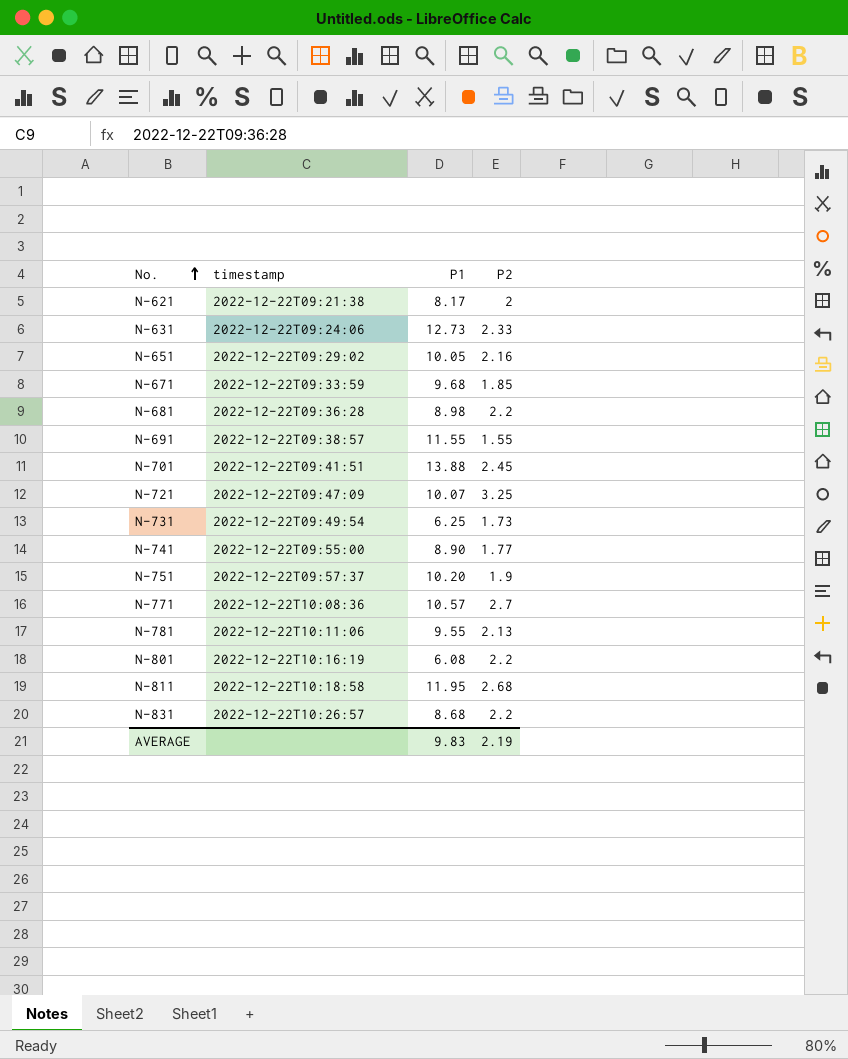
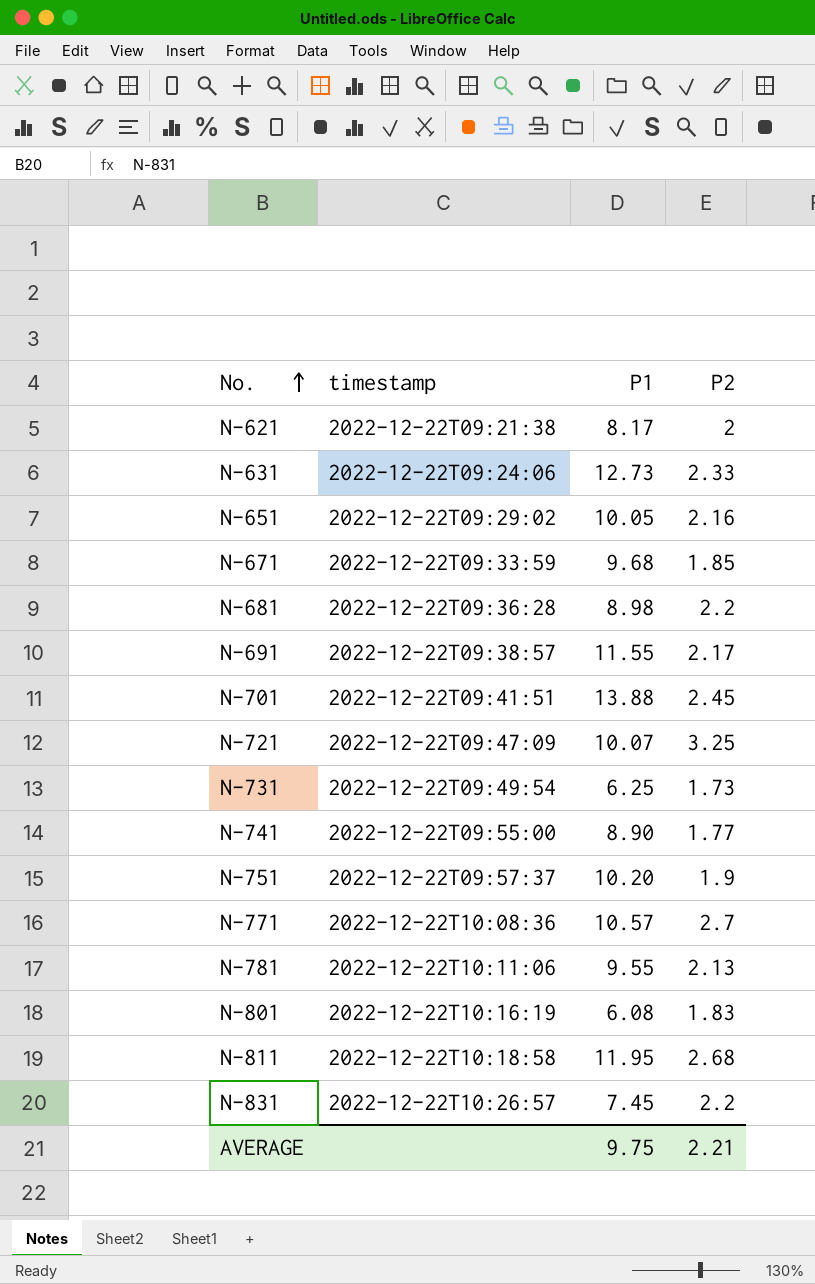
N-691 | P2: 1.55 -> 2.17
N-801 | P2: 2.2 -> 1.83
N-831 | P1: 8.68 -> 7.45
AVERAGE | P1: 9.83 -> 9.75
AVERAGE | P2: 2.19 -> 2.21

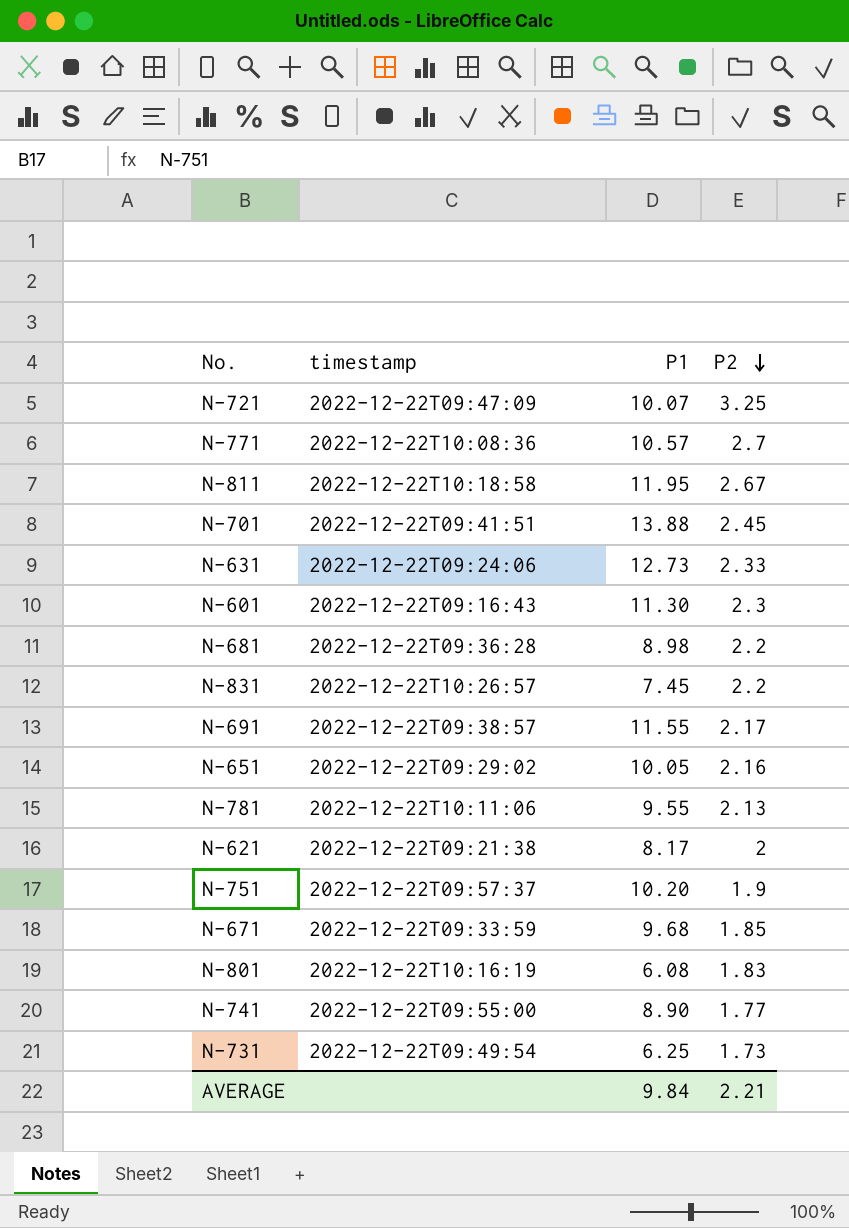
row order: No. ascending -> P2 descending
N-811 | P2: 2.68 -> 2.67
row N-601: none -> 2022-12-22T09:16:43 | 11.30 | 2.3
AVERAGE | P1: 9.75 -> 9.84

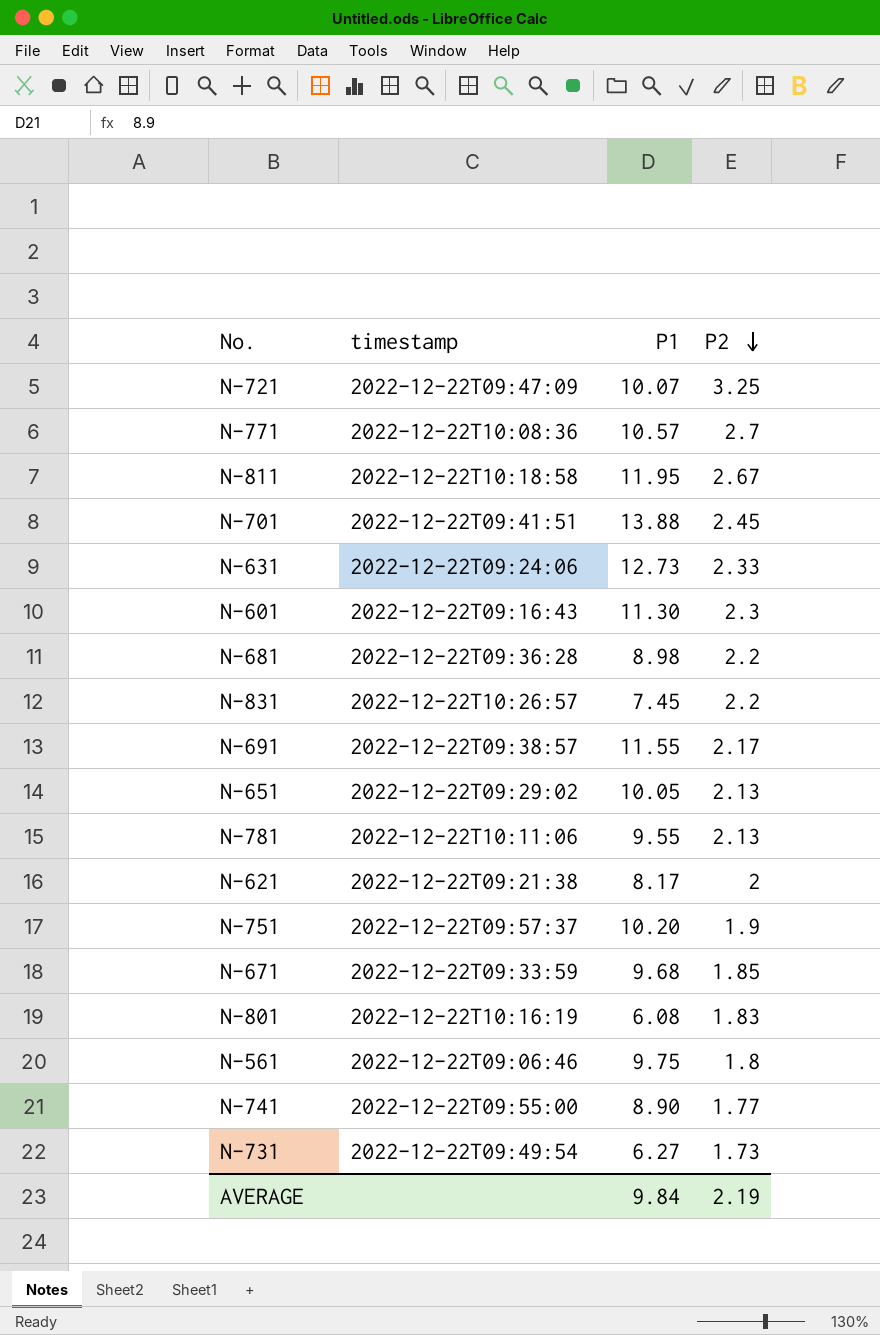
N-651 | P2: 2.16 -> 2.13
row N-561: none -> 2022-12-22T09:06:46 | 9.75 | 1.8
N-731 | P1: 6.25 -> 6.27
AVERAGE | P2: 2.21 -> 2.19

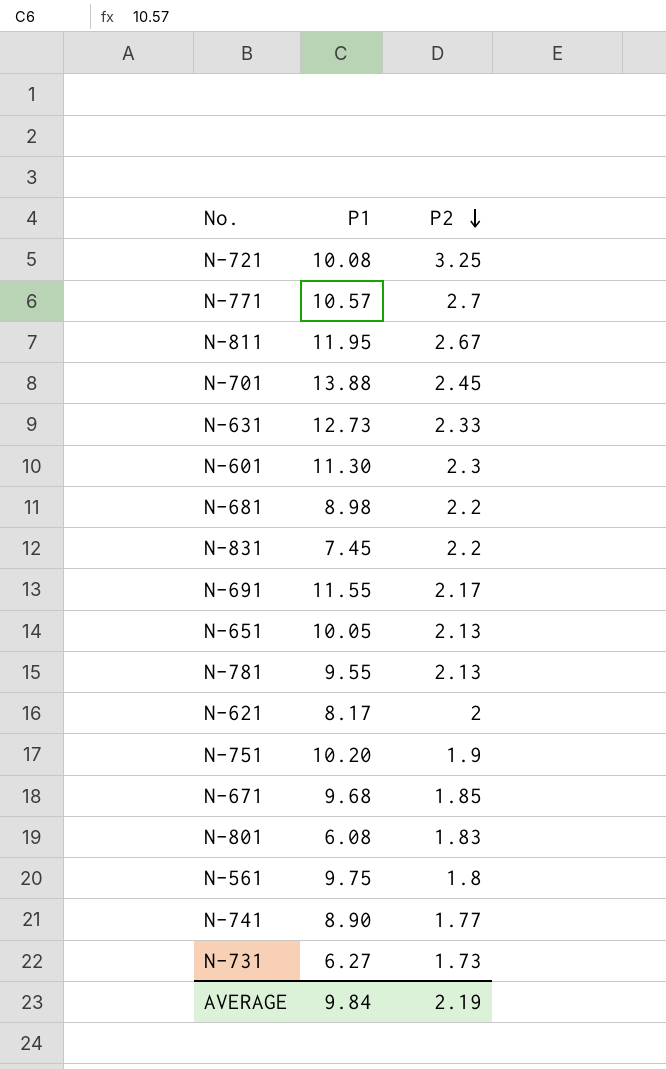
column timestamp | position: 2 -> none
N-721 | P1: 10.07 -> 10.08

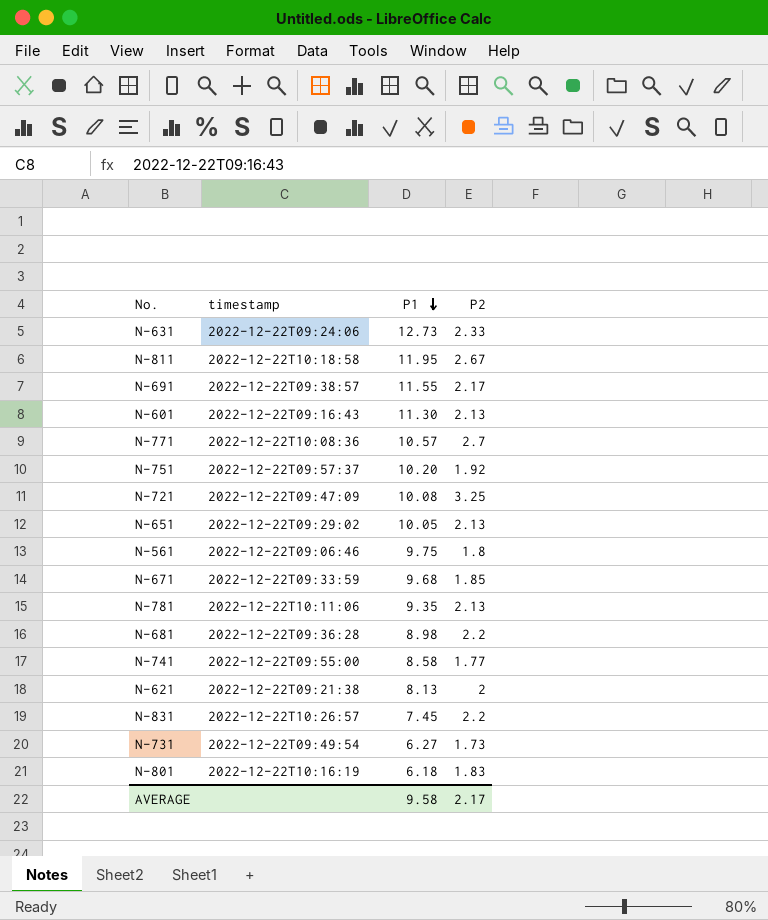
row order: P2 descending -> P1 descending
column timestamp | position: none -> 2
row N-701: 13.88 | 2.45 -> none
N-601 | P2: 2.3 -> 2.13
N-751 | P2: 1.9 -> 1.92
N-781 | P1: 9.55 -> 9.35
N-741 | P1: 8.90 -> 8.58
N-621 | P1: 8.17 -> 8.13
N-801 | P1: 6.08 -> 6.18
AVERAGE | P1: 9.84 -> 9.58
AVERAGE | P2: 2.19 -> 2.17

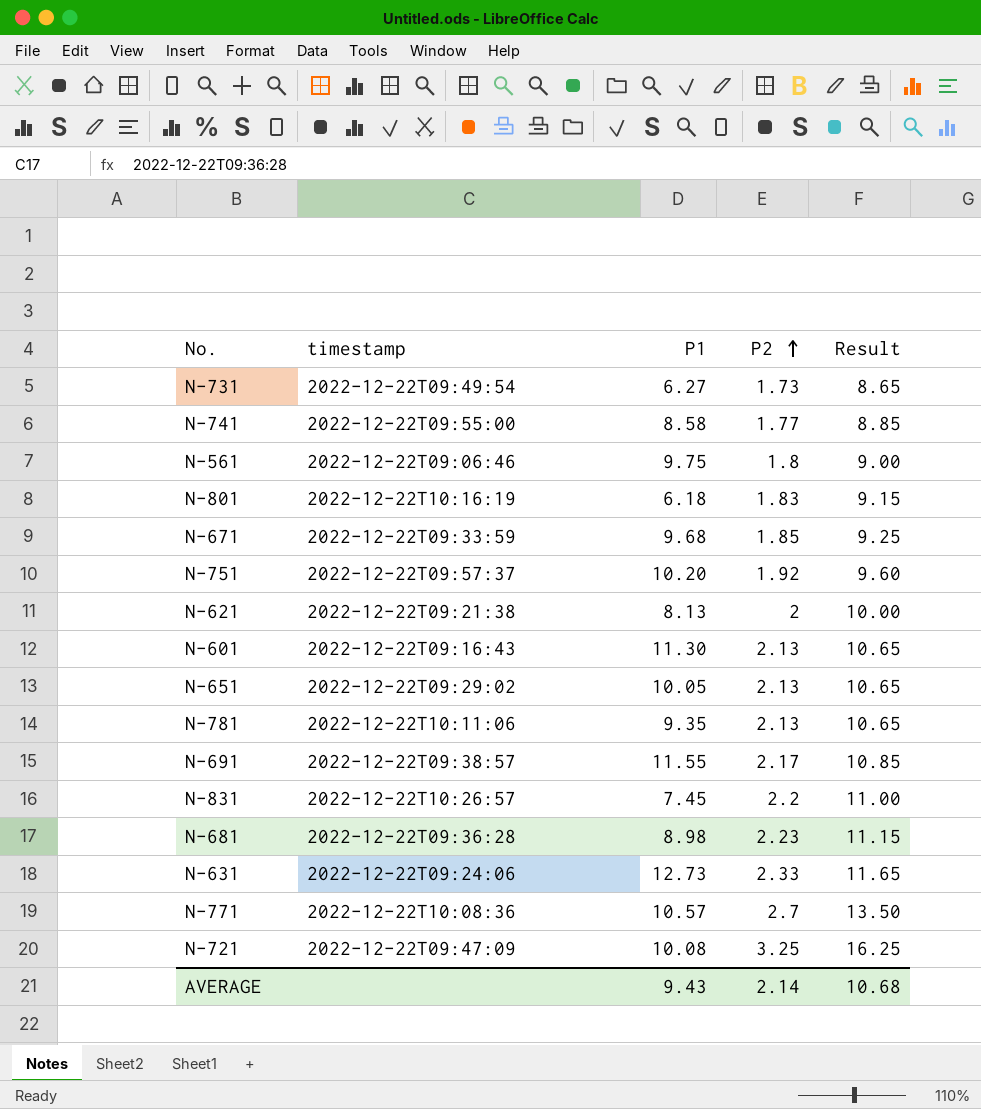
row order: P1 descending -> P2 ascending
column Result | formula: none -> [P2] * 5
row N-811: 2022-12-22T10:18:58 | 11.95 | 2.67 -> none
N-681 | P2: 2.2 -> 2.23
AVERAGE | P1: 9.58 -> 9.43
AVERAGE | P2: 2.17 -> 2.14

